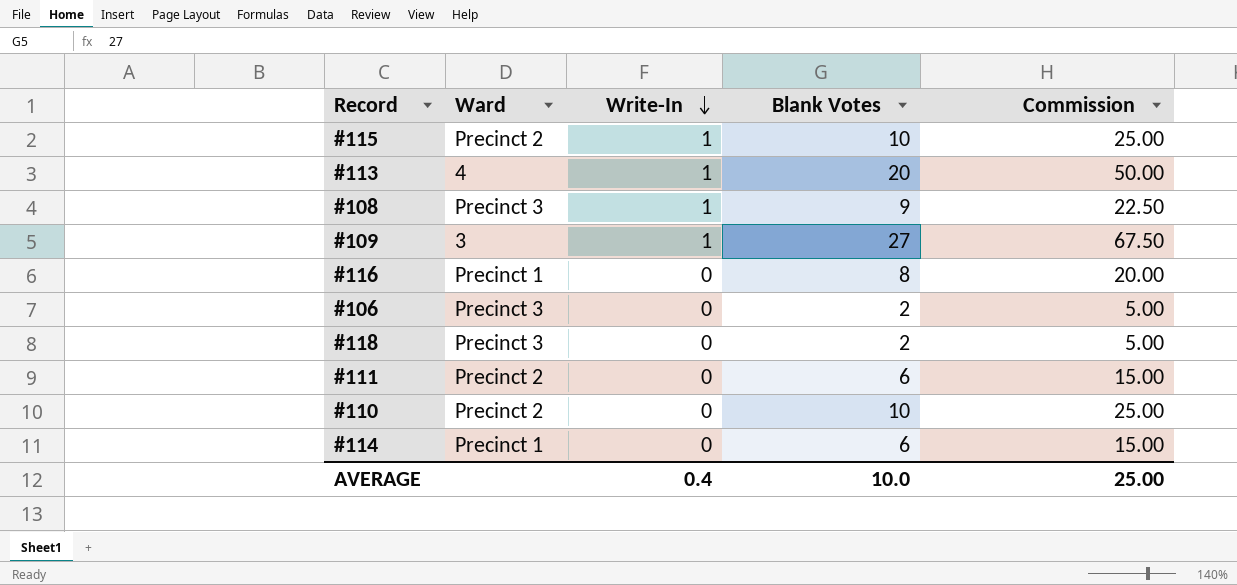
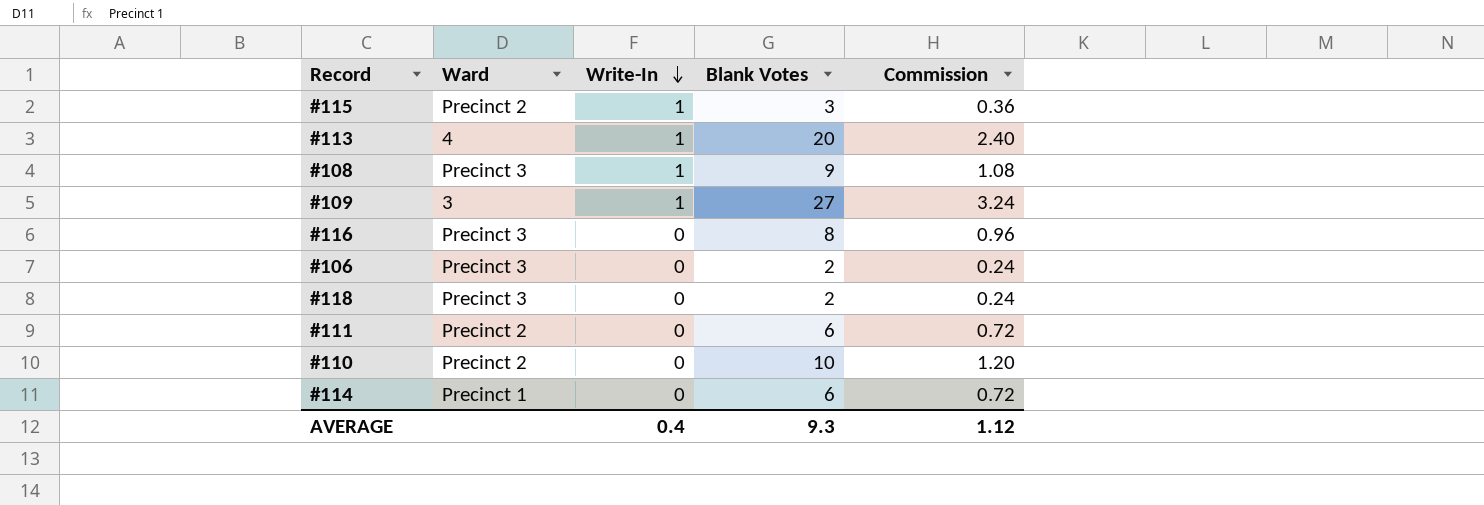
column Commission | formula: [Blank Votes] * 2.5 -> [Blank Votes] * 0.12
#115 | Blank Votes: 10 -> 3
#116 | Ward: Precinct 1 -> Precinct 3
AVERAGE | Blank Votes: 10.0 -> 9.3
AVERAGE | Commission: 25.00 -> 1.12

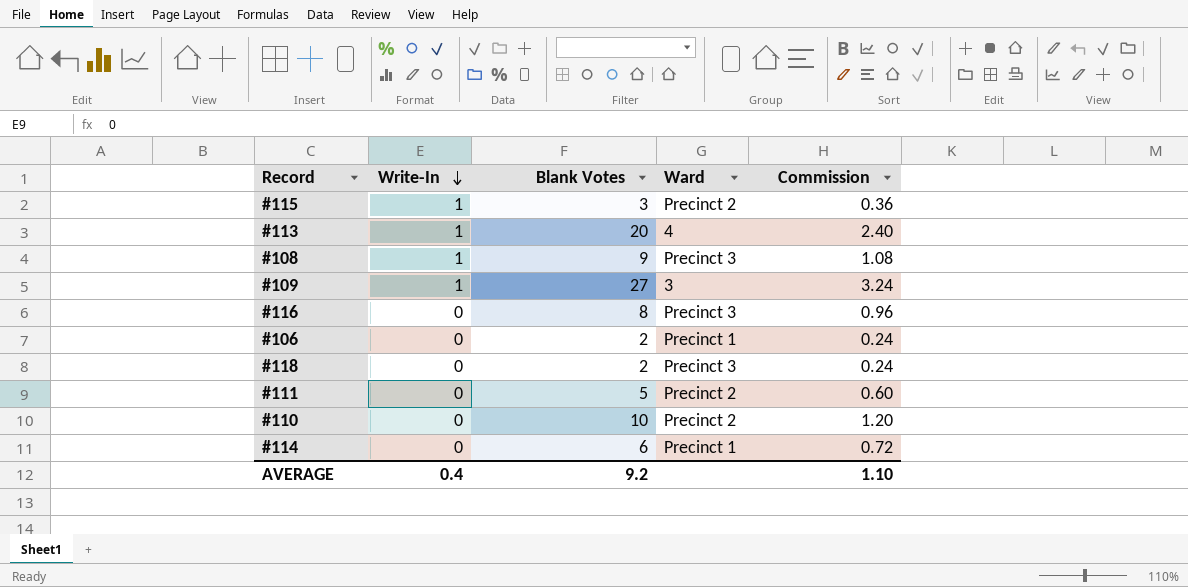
column Ward | position: 2 -> 4
#106 | Ward: Precinct 3 -> Precinct 1
#111 | Blank Votes: 6 -> 5
#111 | Commission: 0.72 -> 0.60
AVERAGE | Blank Votes: 9.3 -> 9.2
AVERAGE | Commission: 1.12 -> 1.10

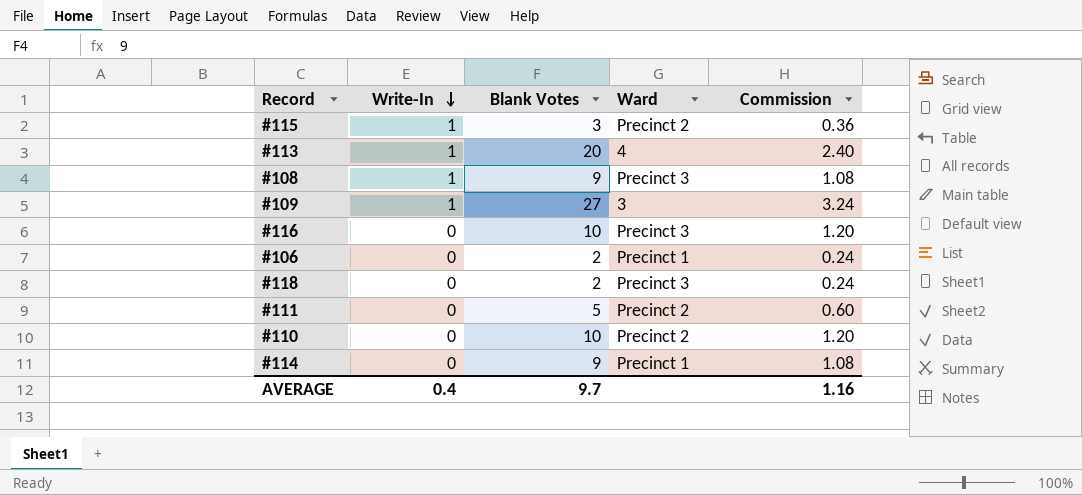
#116 | Blank Votes: 8 -> 10
#116 | Commission: 0.96 -> 1.20
#114 | Blank Votes: 6 -> 9
#114 | Commission: 0.72 -> 1.08
AVERAGE | Blank Votes: 9.2 -> 9.7
AVERAGE | Commission: 1.10 -> 1.16

